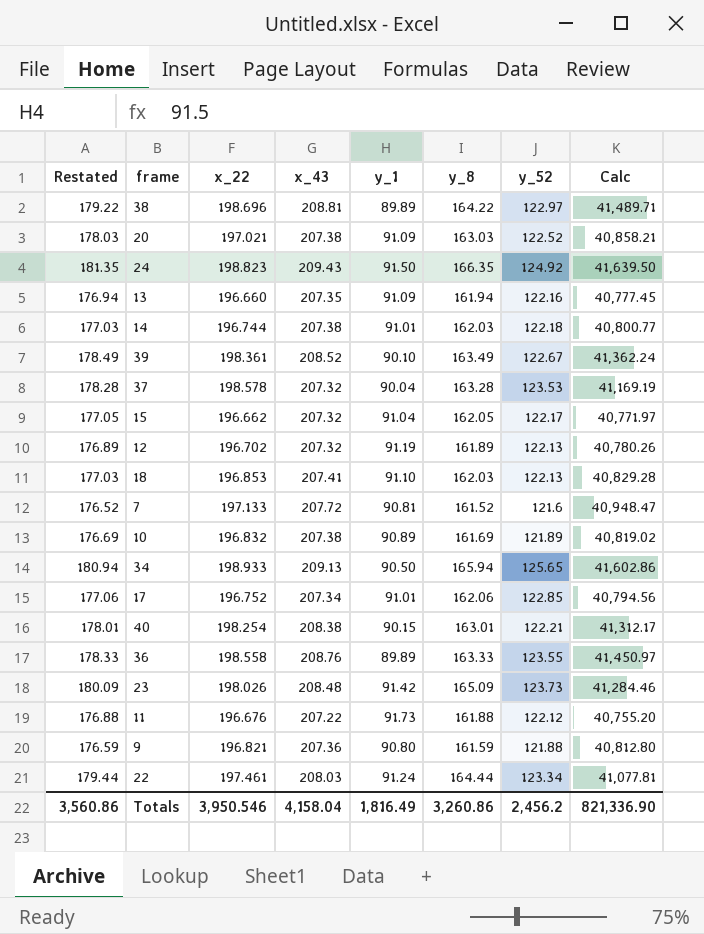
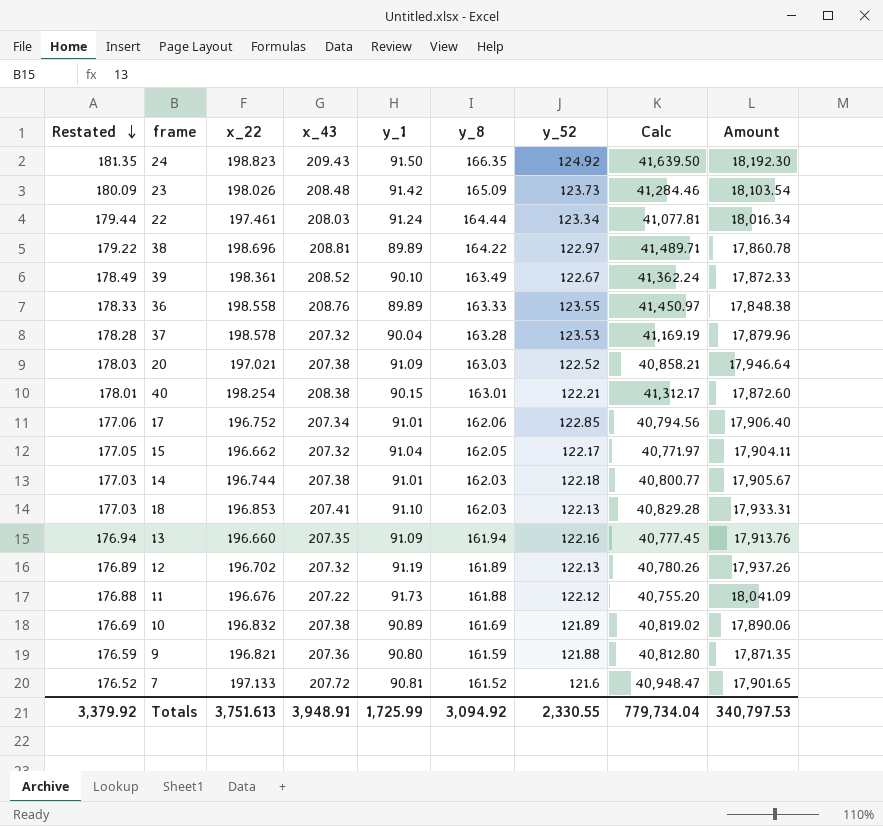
row order: none -> Restated descending
column Amount | formula: none -> [x_22] * [y_1]
row 34: 180.94 | 198.933 | 209.13 | 90.50 | 165.94 | 125.65 | 41,602.86 -> none
Totals | Restated: 3,560.86 -> 3,379.92
Totals | x_22: 3,950.546 -> 3,751.613
Totals | x_43: 4,158.04 -> 3,948.91
Totals | y_1: 1,816.49 -> 1,725.99
Totals | y_8: 3,260.86 -> 3,094.92
Totals | y_52: 2,456.2 -> 2,330.55
Totals | Calc: 821,336.90 -> 779,734.04

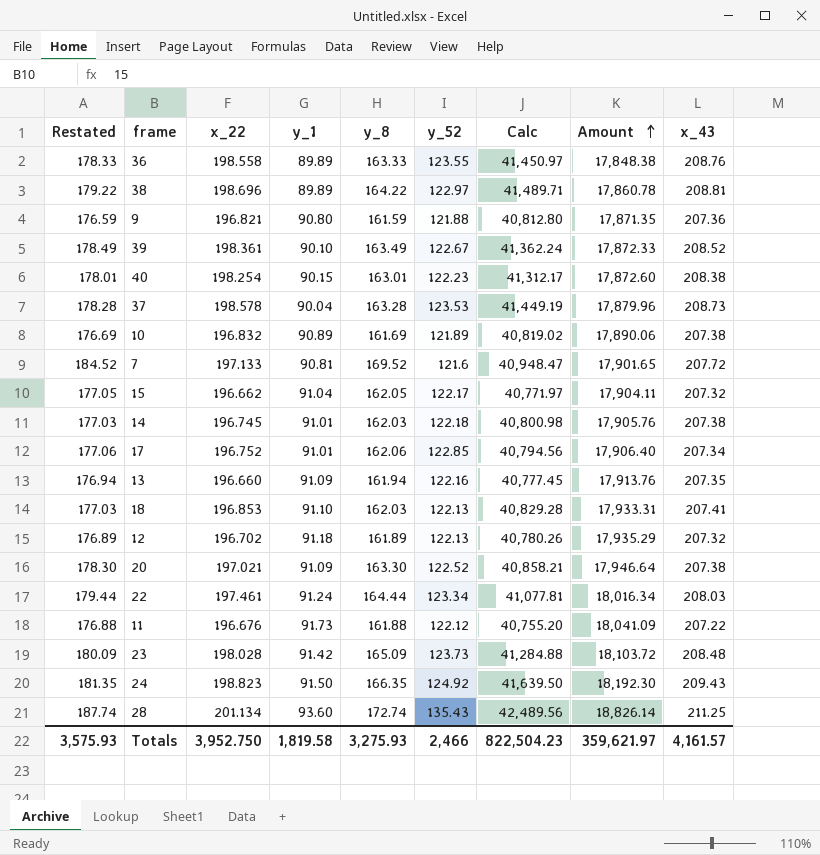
row order: Restated descending -> Amount ascending
column x_43 | position: 4 -> 9
40 | y_52: 122.21 -> 122.23
37 | Calc: 41,169.19 -> 41,449.19
37 | x_43: 207.32 -> 208.73
7 | Restated: 176.52 -> 184.52
7 | y_8: 161.52 -> 169.52
14 | x_22: 196.744 -> 196.745
14 | Calc: 40,800.77 -> 40,800.98
14 | Amount: 17,905.67 -> 17,905.76
12 | y_1: 91.19 -> 91.18
12 | Amount: 17,937.26 -> 17,935.29
20 | Restated: 178.03 -> 178.30
20 | y_8: 163.03 -> 163.30
23 | x_22: 198.026 -> 198.028
23 | Calc: 41,284.46 -> 41,284.88
23 | Amount: 18,103.54 -> 18,103.72
row 28: none -> 187.74 | 201.134 | 93.60 | 172.74 | 135.43 | 42,489.56 | 18,826.14 | 211.25
Totals | Restated: 3,379.92 -> 3,575.93
Totals | x_22: 3,751.613 -> 3,952.750
Totals | y_1: 1,725.99 -> 1,819.58
Totals | y_8: 3,094.92 -> 3,275.93
Totals | y_52: 2,330.55 -> 2,466
Totals | Calc: 779,734.04 -> 822,504.23
Totals | Amount: 340,797.53 -> 359,621.97
Totals | x_43: 3,948.91 -> 4,161.57

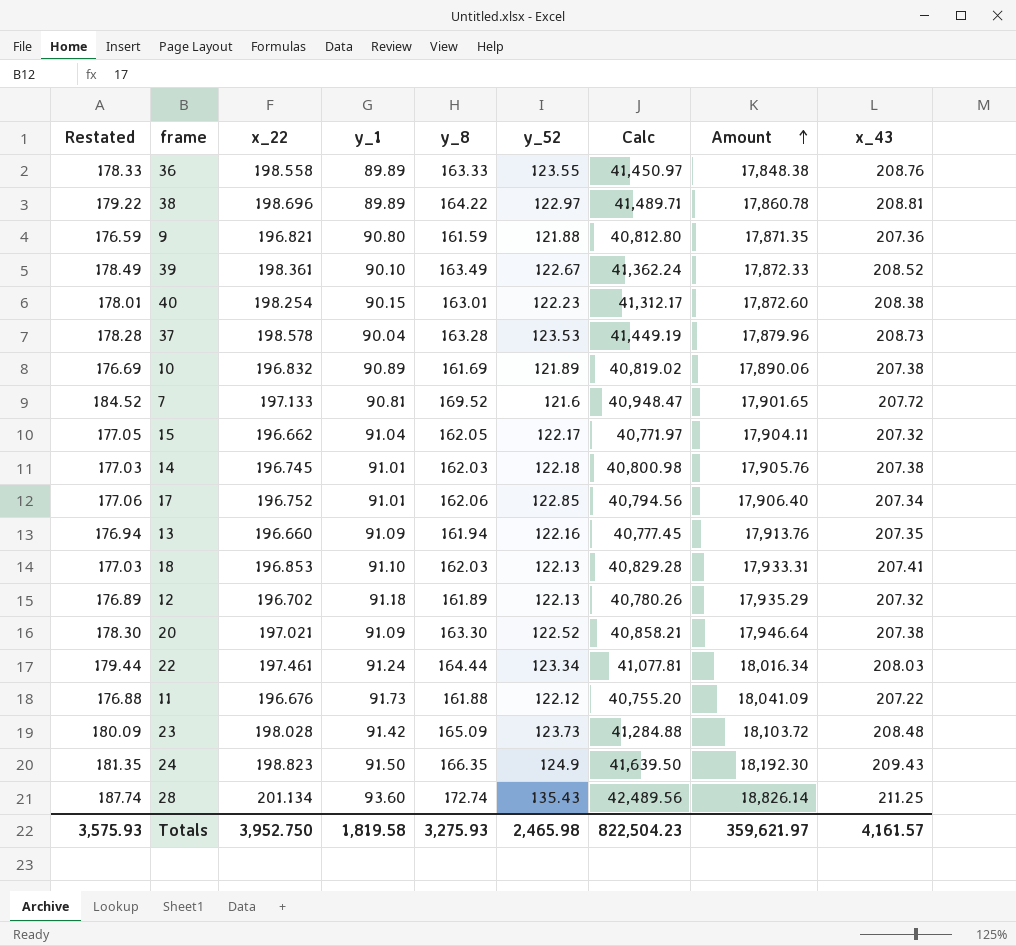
24 | y_52: 124.92 -> 124.9
Totals | y_52: 2,466 -> 2,465.98

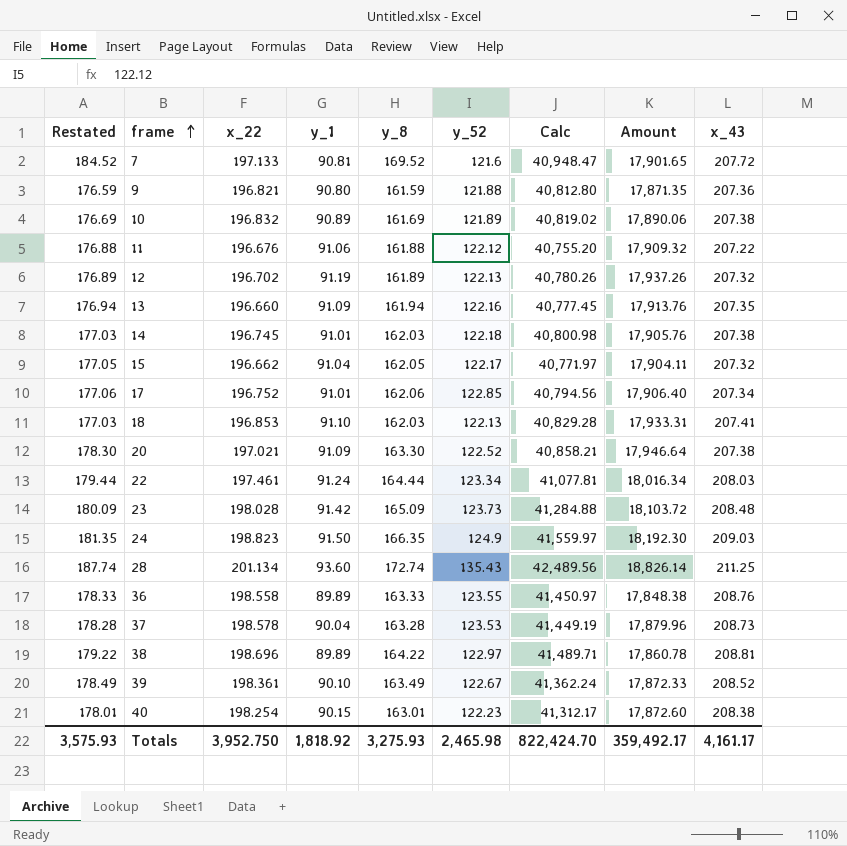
row order: Amount ascending -> frame ascending
11 | y_1: 91.73 -> 91.06
11 | Amount: 18,041.09 -> 17,909.32
12 | y_1: 91.18 -> 91.19
12 | Amount: 17,935.29 -> 17,937.26
24 | Calc: 41,639.50 -> 41,559.97
24 | x_43: 209.43 -> 209.03
Totals | y_1: 1,819.58 -> 1,818.92
Totals | Calc: 822,504.23 -> 822,424.70
Totals | Amount: 359,621.97 -> 359,492.17
Totals | x_43: 4,161.57 -> 4,161.17

